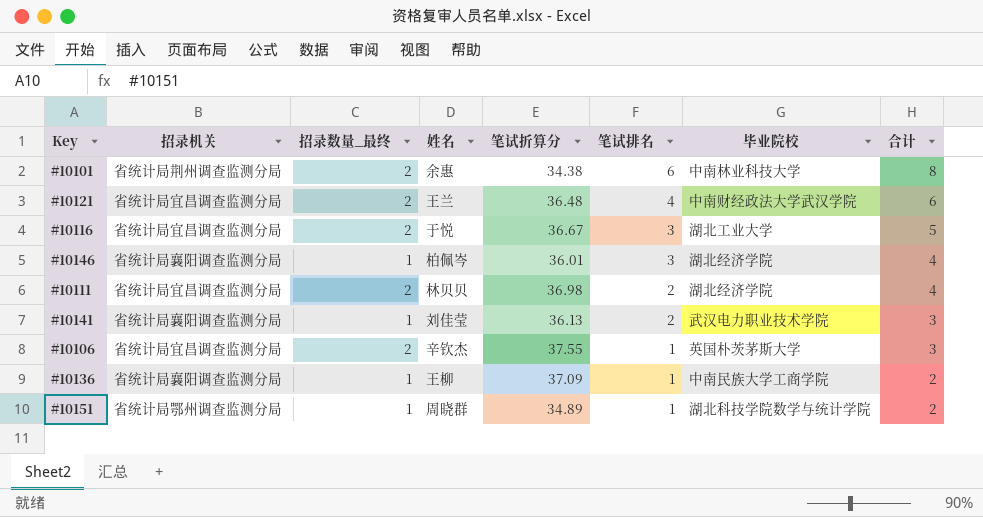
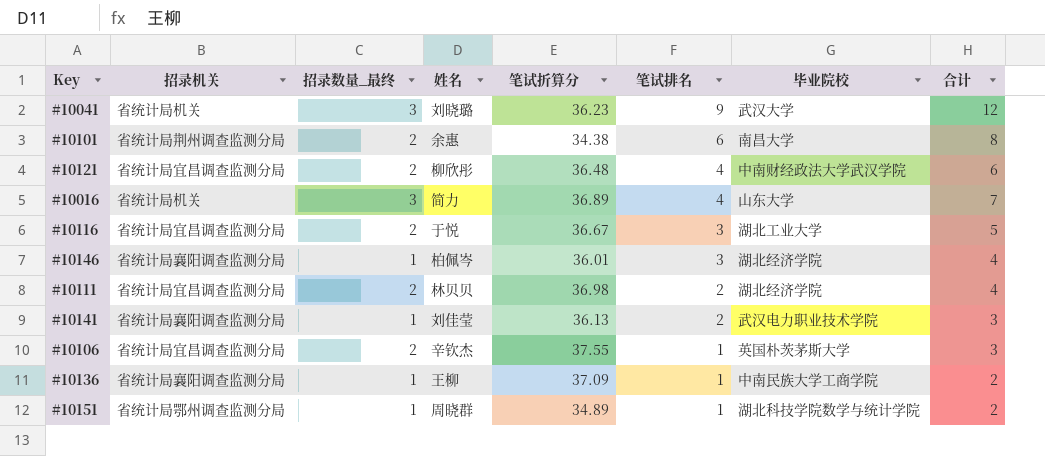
row #10041: none -> 省统计局机关 | 3 | 刘晓璐 | 36.23 | 9 | 武汉大学 | 12
#10101 | 毕业院校: 中南林业科技大学 -> 南昌大学
#10121 | 姓名: 王兰 -> 柳欣彤
row #10016: none -> 省统计局机关 | 3 | 简力 | 36.89 | 4 | 山东大学 | 7

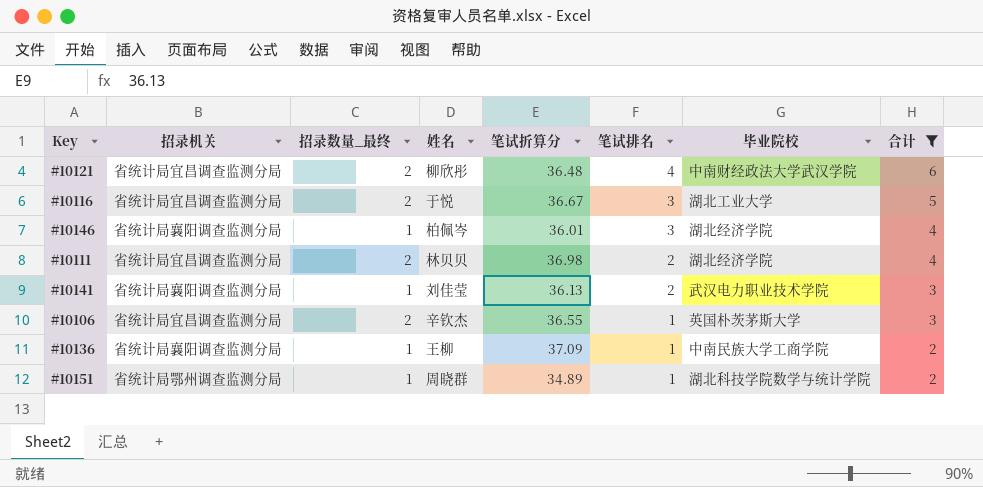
filter: none -> 合计 <= 6
#10106 | 笔试折算分: 37.55 -> 36.55

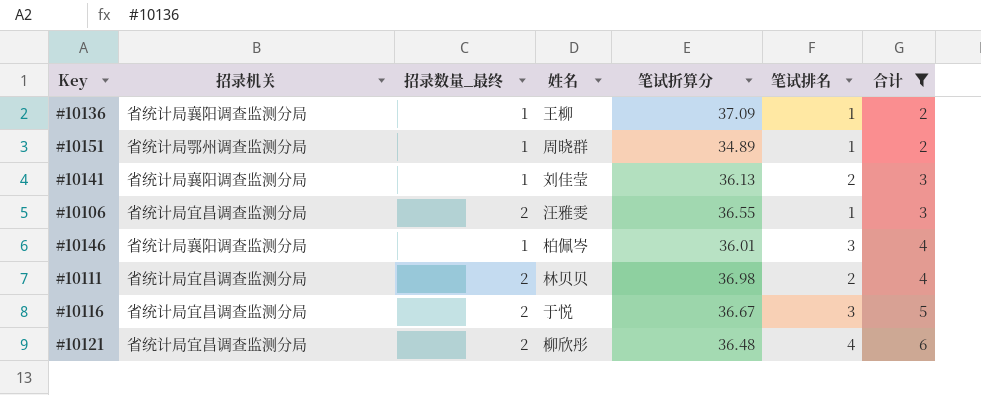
row order: 笔试排名 descending -> 合计 ascending
column 毕业院校 | position: 7 -> none
#10106 | 姓名: 辛钦杰 -> 汪雅雯

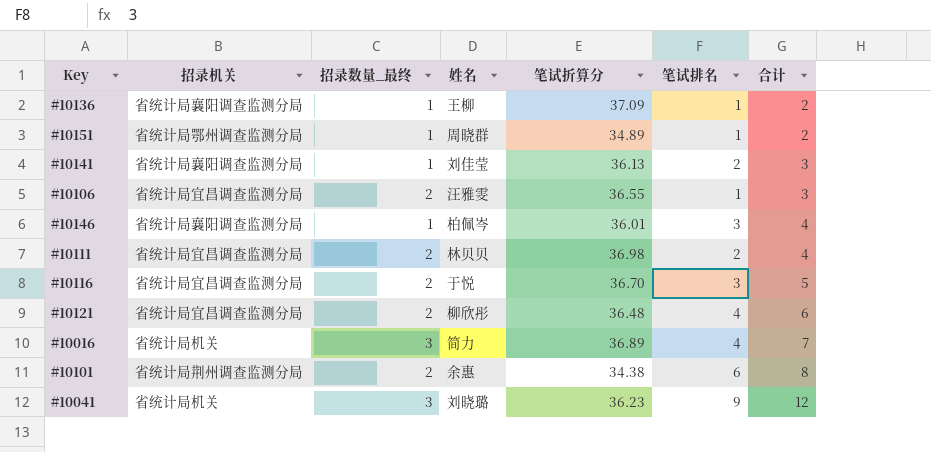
filter: 合计 <= 6 -> none
#10116 | 笔试折算分: 36.67 -> 36.70

